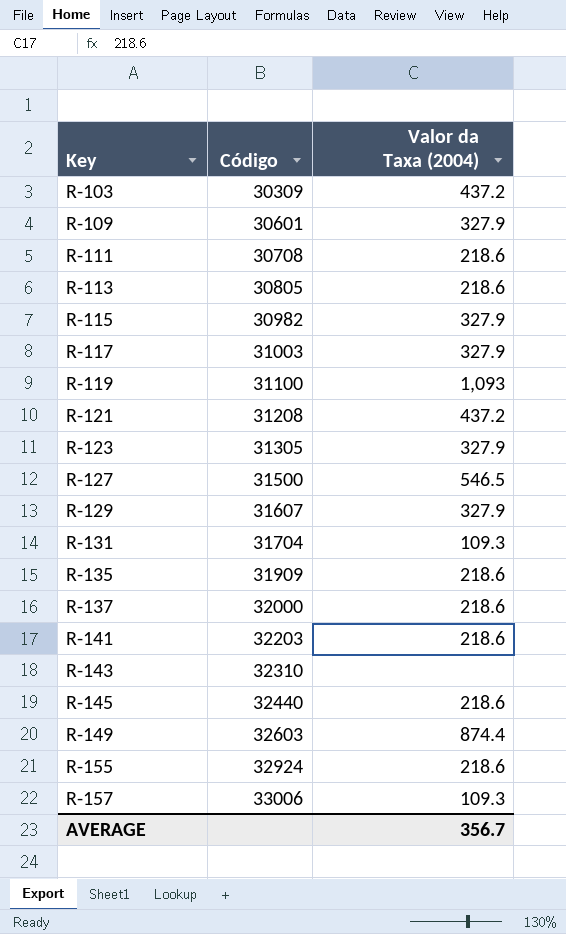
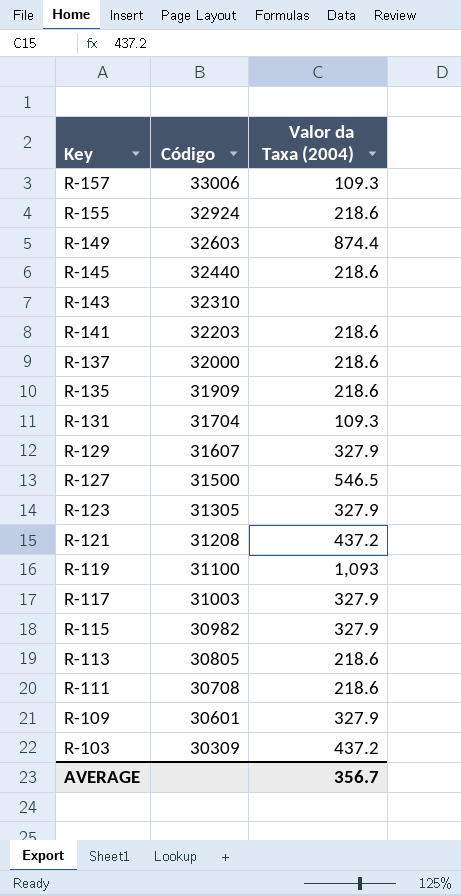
row order: Key ascending -> Key descending

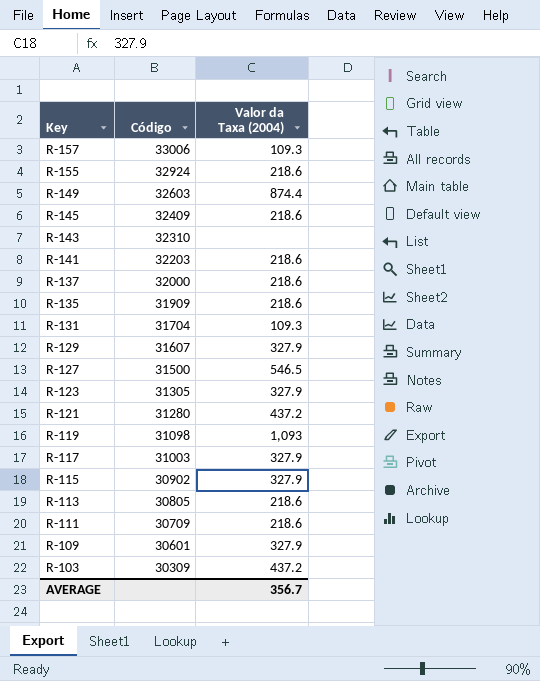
R-145 | Código: 32440 -> 32409
R-121 | Código: 31208 -> 31280
R-119 | Código: 31100 -> 31098
R-115 | Código: 30982 -> 30902
R-111 | Código: 30708 -> 30709

